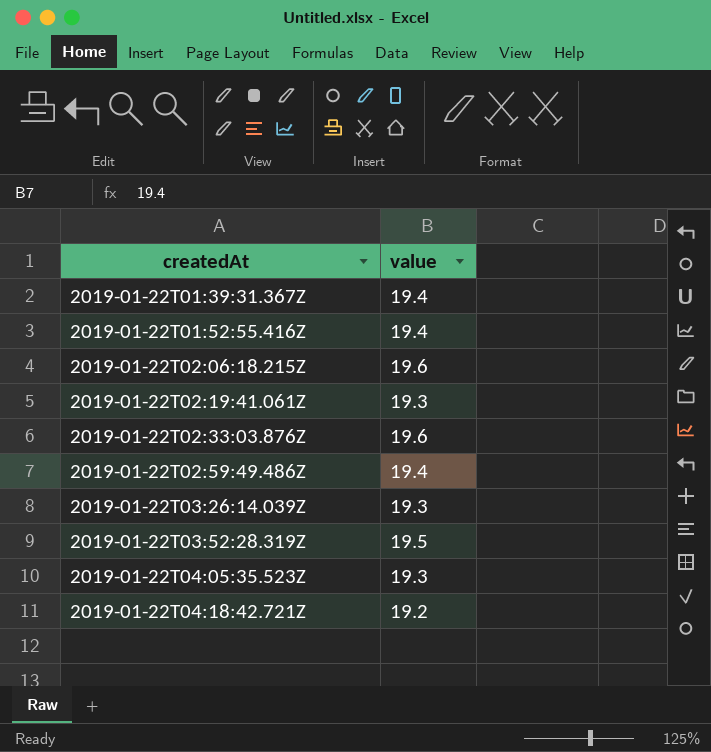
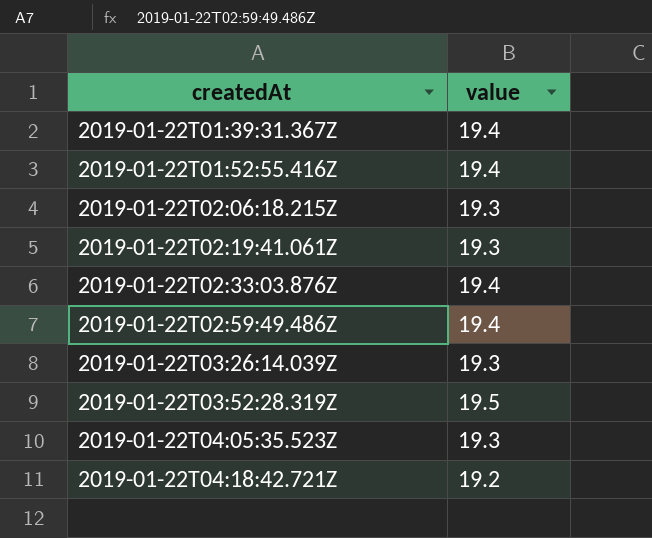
2019-01-22T02:06:18.215Z | value: 19.6 -> 19.3
2019-01-22T02:33:03.876Z | value: 19.6 -> 19.4

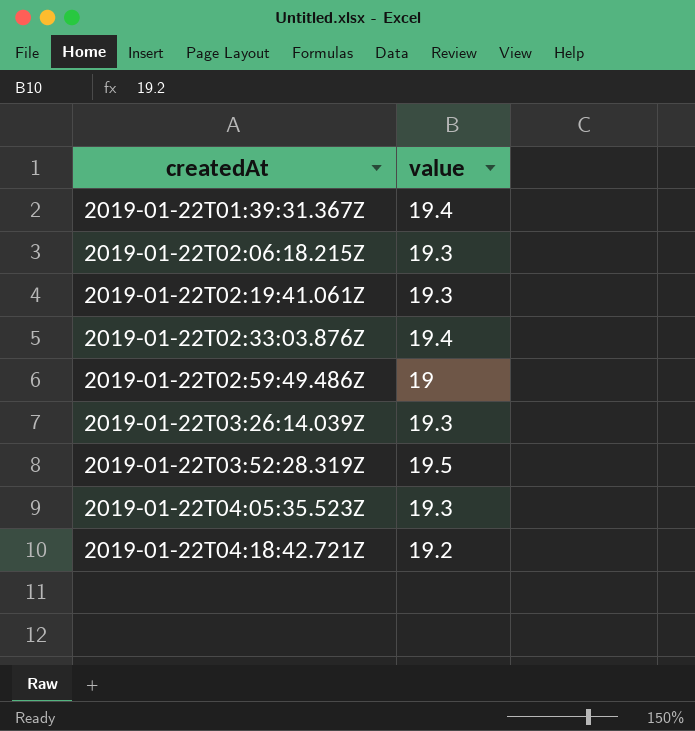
row 2019-01-22T01:52:55.416Z: 19.4 -> none
2019-01-22T02:59:49.486Z | value: 19.4 -> 19

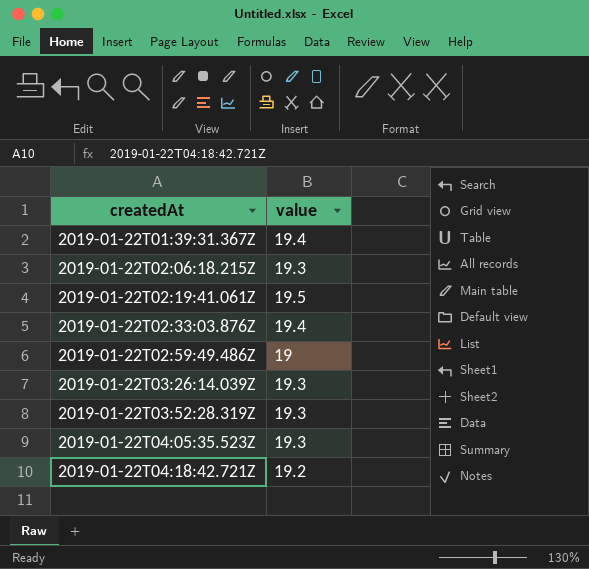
2019-01-22T02:19:41.061Z | value: 19.3 -> 19.5
2019-01-22T03:52:28.319Z | value: 19.5 -> 19.3

